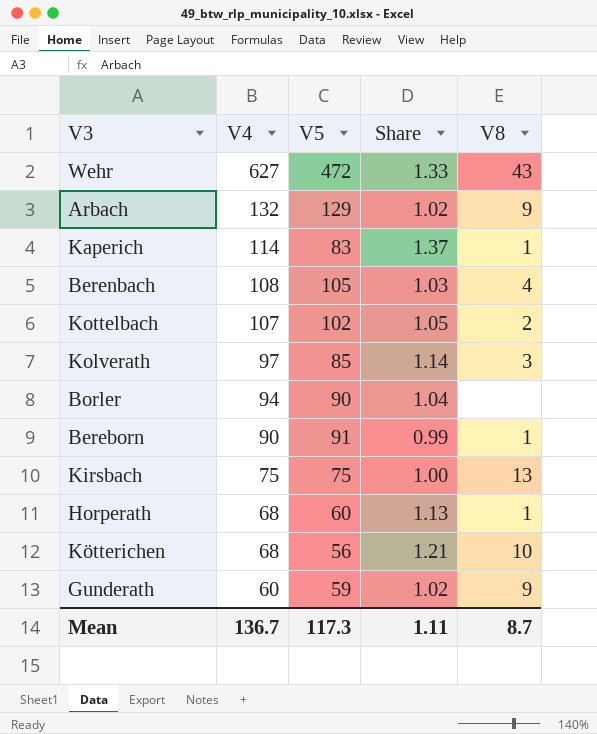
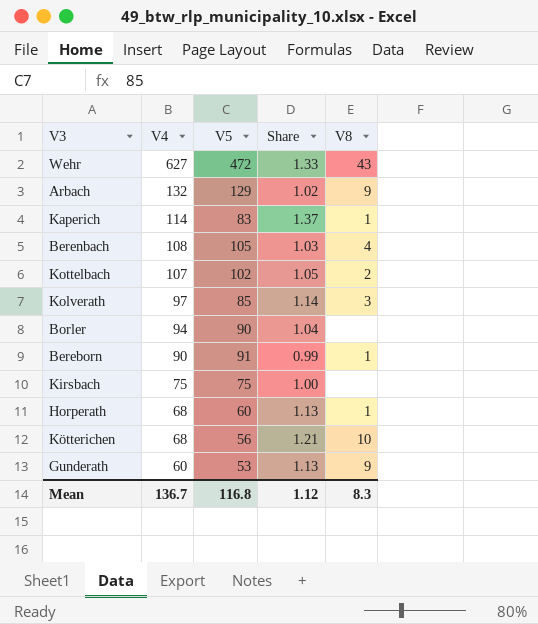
Kirsbach | V8: 13 -> none
Gunderath | V5: 59 -> 53
Gunderath | Share: 1.02 -> 1.13
Mean | V5: 117.3 -> 116.8
Mean | Share: 1.11 -> 1.12
Mean | V8: 8.7 -> 8.3

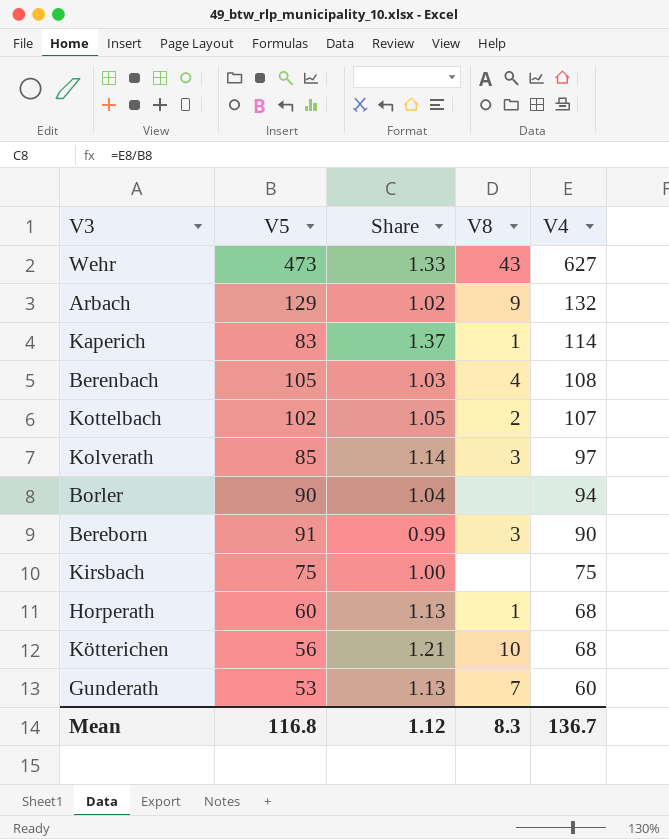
column V4 | position: 2 -> 5
Wehr | V5: 472 -> 473
Bereborn | V8: 1 -> 3
Gunderath | V8: 9 -> 7

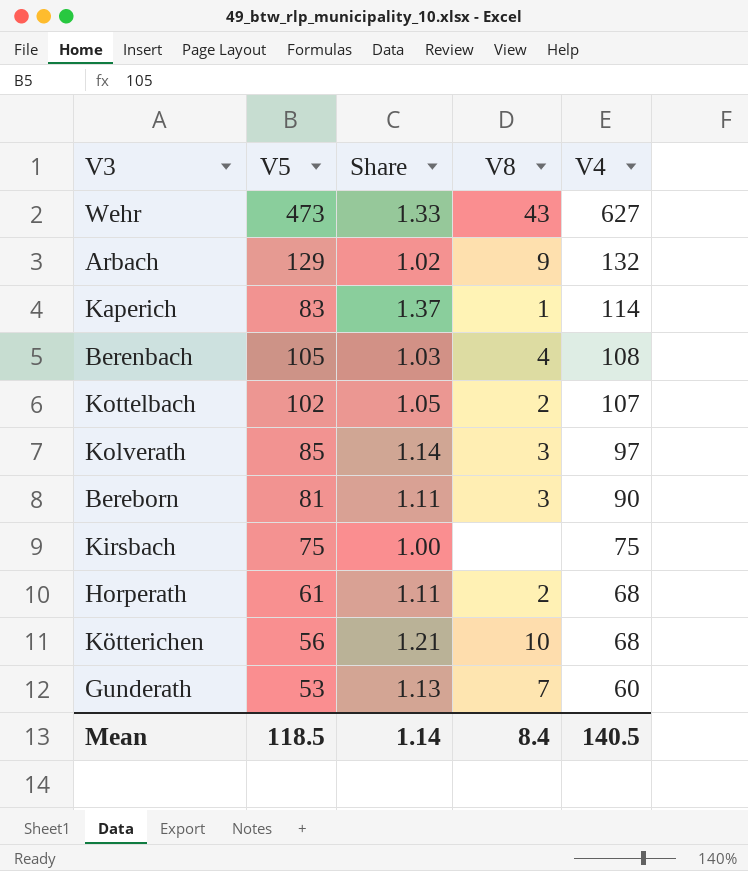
row Borler: 90 | 1.04 | none | 94 -> none
Bereborn | V5: 91 -> 81
Bereborn | Share: 0.99 -> 1.11
Horperath | V5: 60 -> 61
Horperath | Share: 1.13 -> 1.11
Horperath | V8: 1 -> 2
Mean | V5: 116.8 -> 118.5
Mean | Share: 1.12 -> 1.14
Mean | V8: 8.3 -> 8.4
Mean | V4: 136.7 -> 140.5

